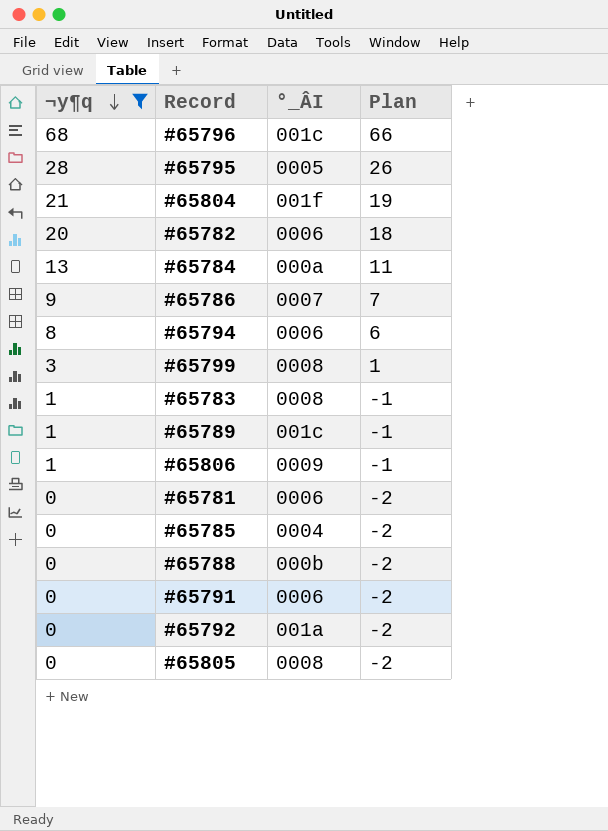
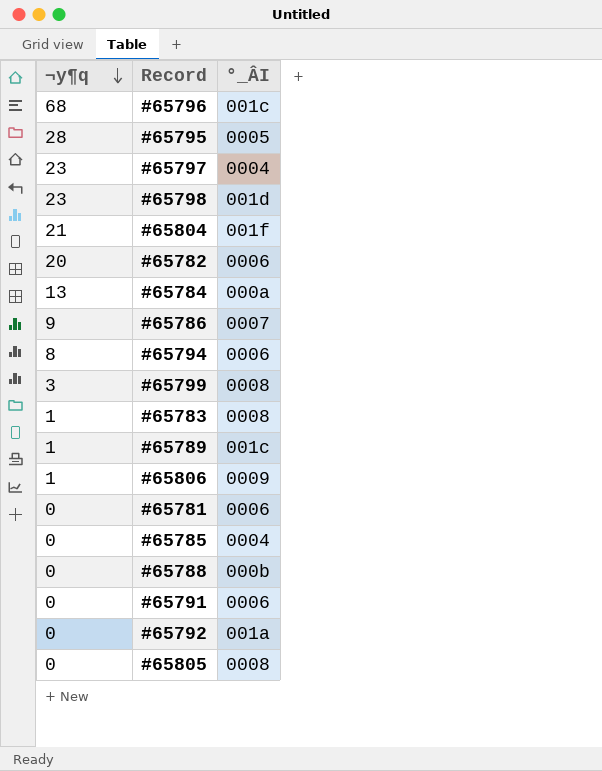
filter: ¬y¶q != 23 -> none
column Plan | formula: [¬y¶q] - 2 -> none

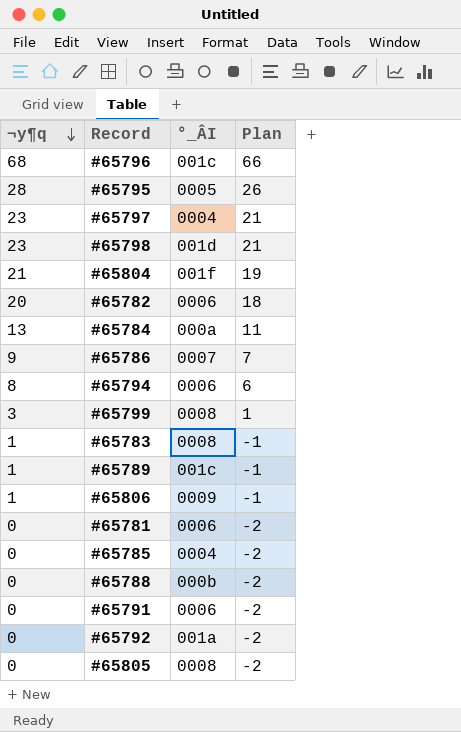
column Plan | formula: none -> [¬y¶q] - 2

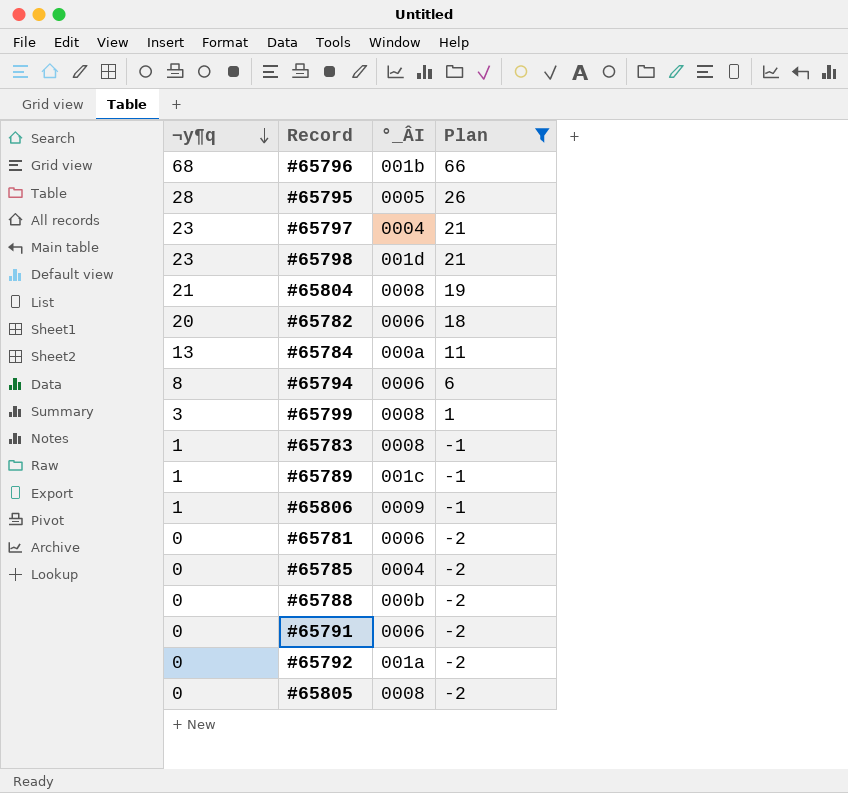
filter: none -> Plan != 7
#65796 | °_ÂI: 001c -> 001b
#65804 | °_ÂI: 001f -> 0008

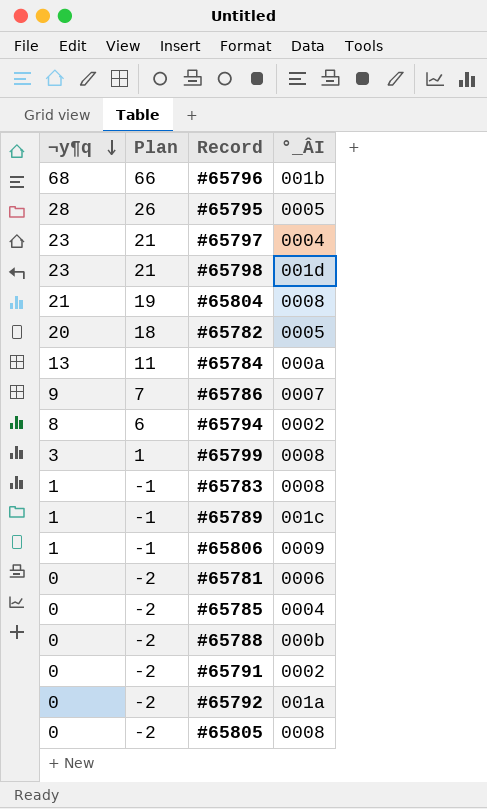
filter: Plan != 7 -> none
column Plan | position: 4 -> 2
#65782 | °_ÂI: 0006 -> 0005
#65794 | °_ÂI: 0006 -> 0002
#65791 | °_ÂI: 0006 -> 0002

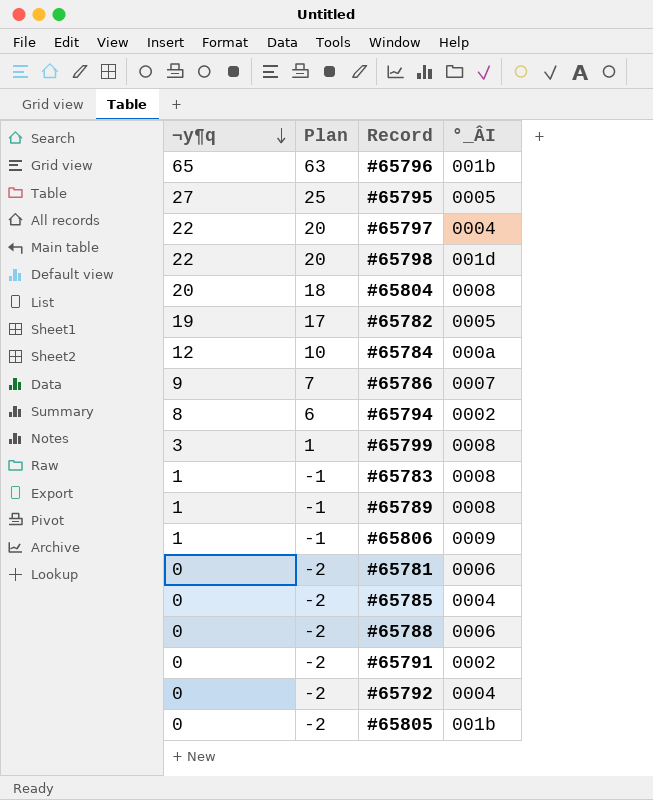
#65796 | ¬y¶q: 68 -> 65
#65796 | Plan: 66 -> 63
#65795 | ¬y¶q: 28 -> 27
#65795 | Plan: 26 -> 25
#65797 | ¬y¶q: 23 -> 22
#65797 | Plan: 21 -> 20
#65798 | ¬y¶q: 23 -> 22
#65798 | Plan: 21 -> 20
#65804 | ¬y¶q: 21 -> 20
#65804 | Plan: 19 -> 18
#65782 | ¬y¶q: 20 -> 19
#65782 | Plan: 18 -> 17
#65784 | ¬y¶q: 13 -> 12
#65784 | Plan: 11 -> 10
#65789 | °_ÂI: 001c -> 0008
#65788 | °_ÂI: 000b -> 0006
#65792 | °_ÂI: 001a -> 0004
#65805 | °_ÂI: 0008 -> 001b

